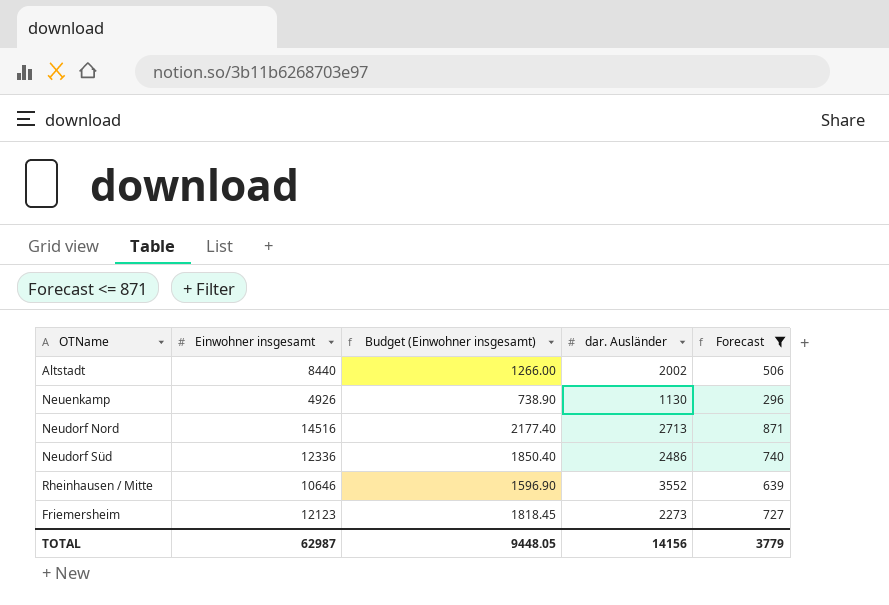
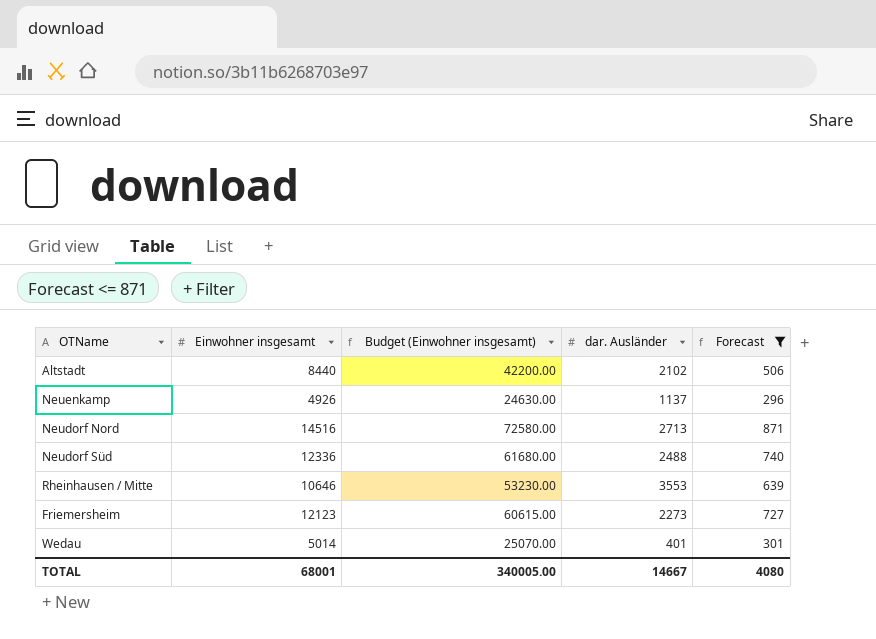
column Budget (Einwohner insgesamt) | formula: [Einwohner insgesamt] * 0.15 -> [Einwohner insgesamt] * 5
Altstadt | dar. Ausländer: 2002 -> 2102
Neuenkamp | dar. Ausländer: 1130 -> 1137
Neudorf Süd | dar. Ausländer: 2486 -> 2488
Rheinhausen / Mitte | dar. Ausländer: 3552 -> 3553
row Wedau: none -> 5014 | 25070.00 | 401 | 301
TOTAL | Einwohner insgesamt: 62987 -> 68001
TOTAL | Budget (Einwohner insgesamt): 9448.05 -> 340005.00
TOTAL | dar. Ausländer: 14156 -> 14667
TOTAL | Forecast: 3779 -> 4080

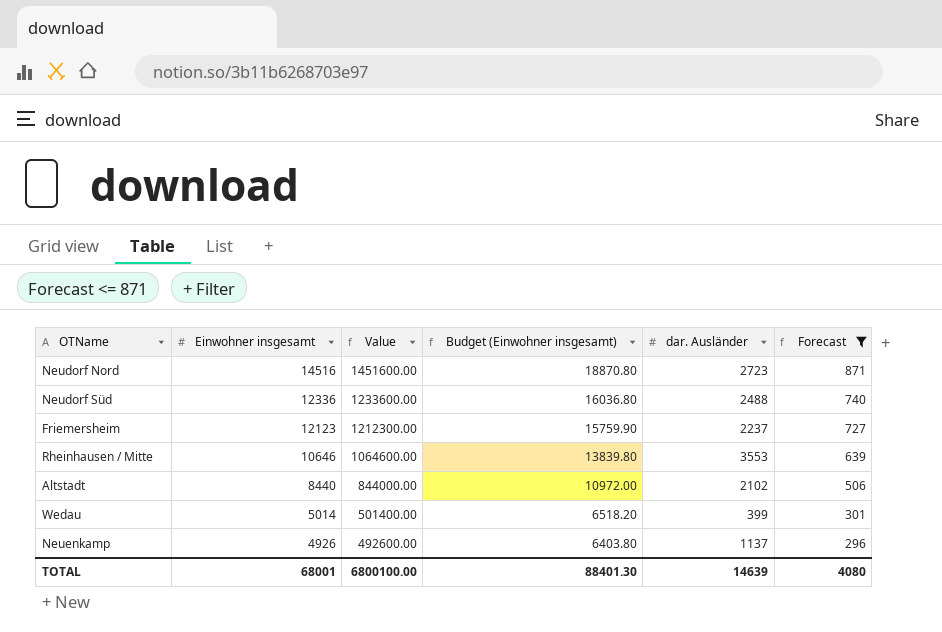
row order: none -> Einwohner insgesamt descending
column Value | formula: none -> [Einwohner insgesamt] * 100
column Budget (Einwohner insgesamt) | formula: [Einwohner insgesamt] * 5 -> [Einwohner insgesamt] * 1.3
Neudorf Nord | dar. Ausländer: 2713 -> 2723
Friemersheim | dar. Ausländer: 2273 -> 2237
Wedau | dar. Ausländer: 401 -> 399
TOTAL | Budget (Einwohner insgesamt): 340005.00 -> 88401.30
TOTAL | dar. Ausländer: 14667 -> 14639

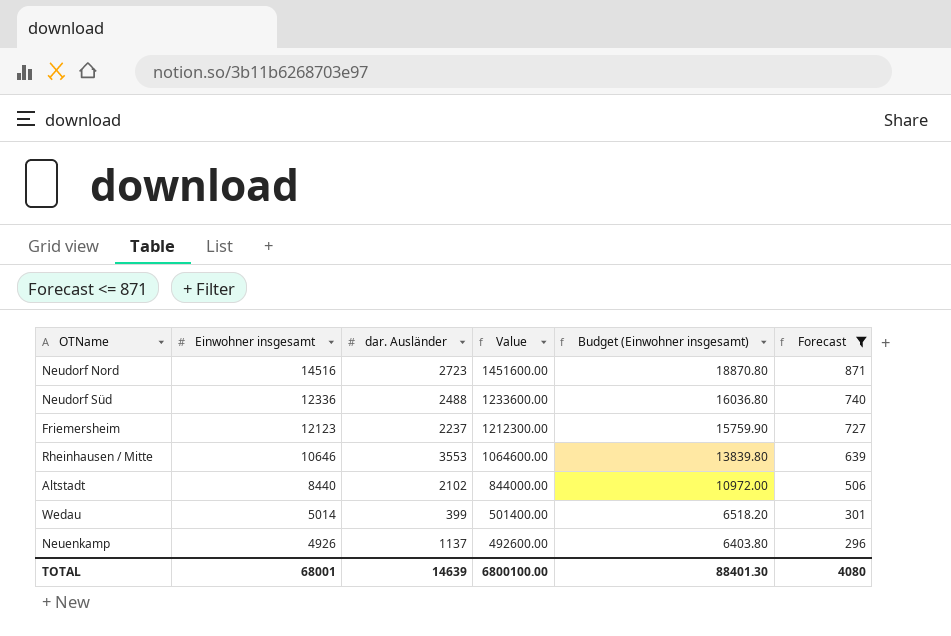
column dar. Ausländer | position: 5 -> 3

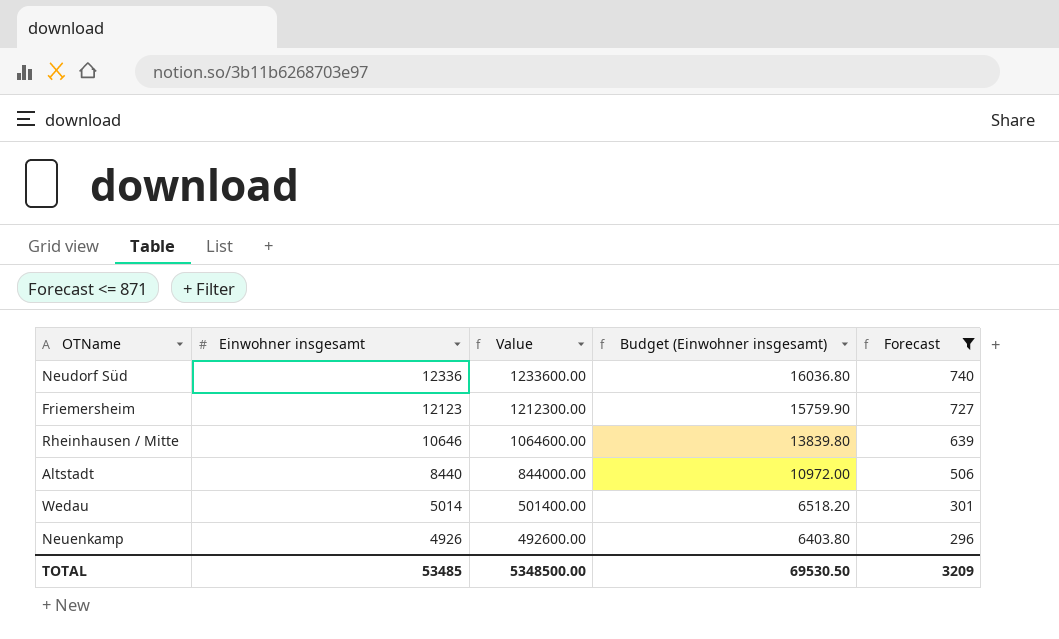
column dar. Ausländer | position: 3 -> none
row Neudorf Nord: 14516 | 2723 | 1451600.00 | 18870.80 | 871 -> none
TOTAL | Einwohner insgesamt: 68001 -> 53485
TOTAL | Value: 6800100.00 -> 5348500.00
TOTAL | Budget (Einwohner insgesamt): 88401.30 -> 69530.50
TOTAL | Forecast: 4080 -> 3209

